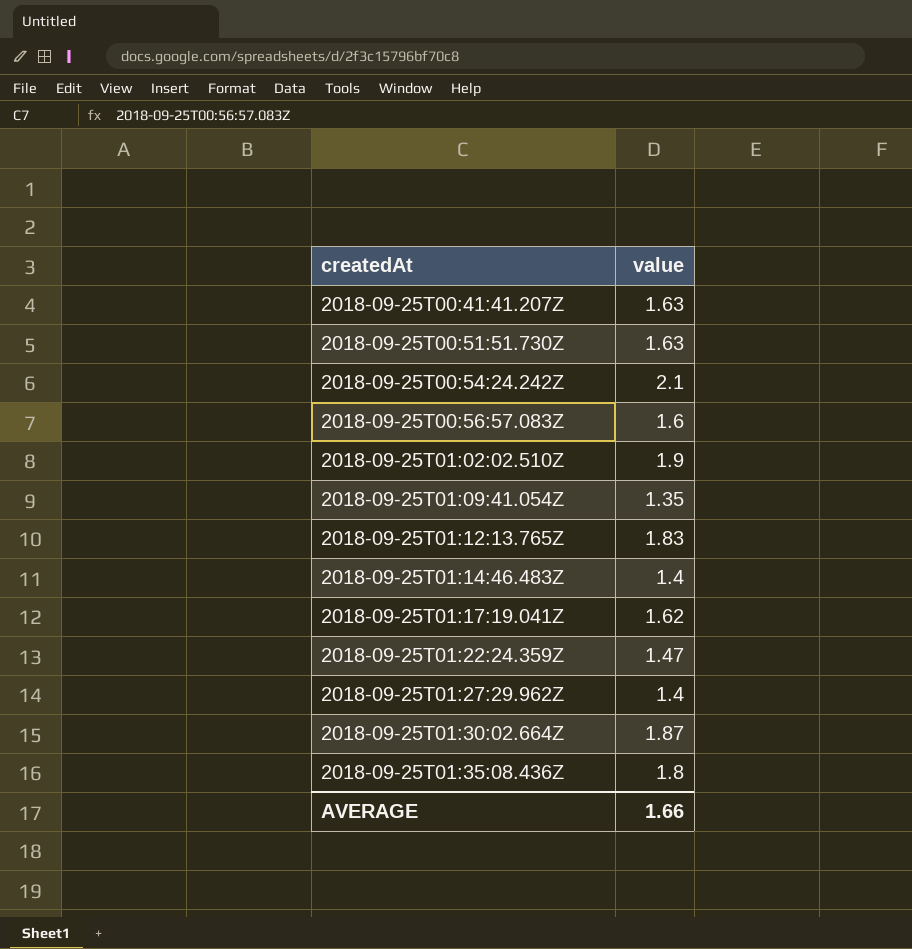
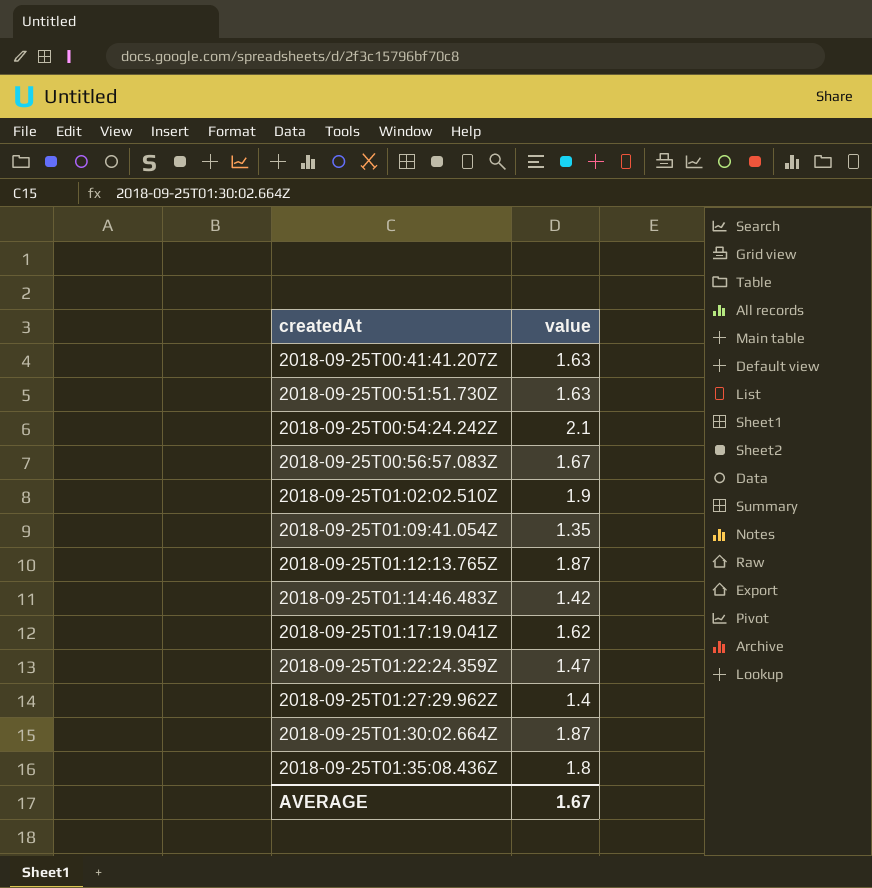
2018-09-25T00:56:57.083Z | value: 1.6 -> 1.67
2018-09-25T01:12:13.765Z | value: 1.83 -> 1.87
2018-09-25T01:14:46.483Z | value: 1.4 -> 1.42
AVERAGE | value: 1.66 -> 1.67

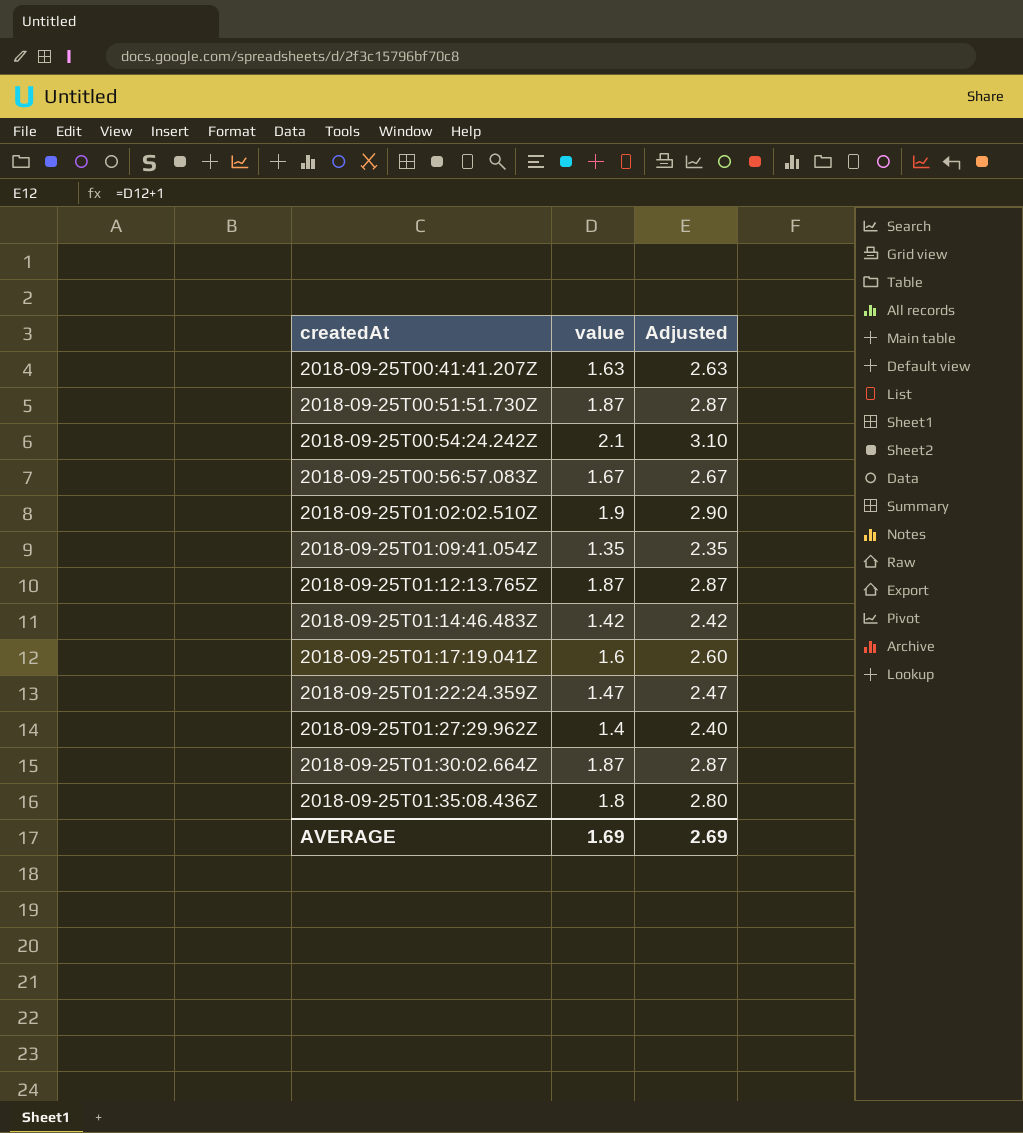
column Adjusted | formula: none -> [value] + 1
2018-09-25T00:51:51.730Z | value: 1.63 -> 1.87
2018-09-25T01:17:19.041Z | value: 1.62 -> 1.6
AVERAGE | value: 1.67 -> 1.69

